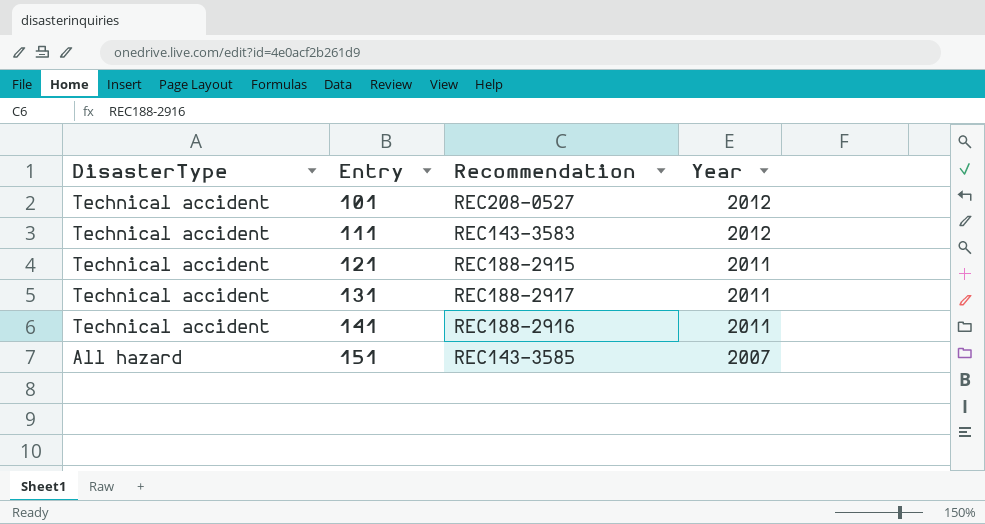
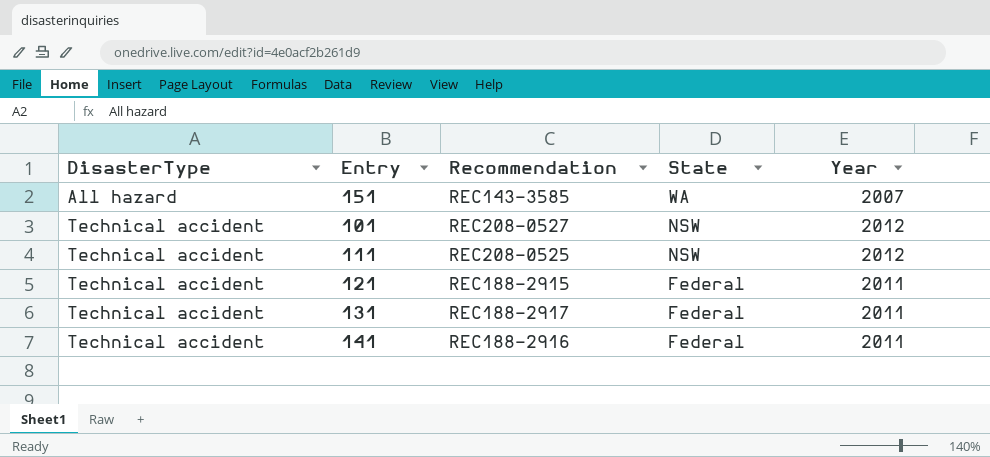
row order: DisasterType descending -> DisasterType ascending
column State | position: none -> 4
111 | Recommendation: REC143-3583 -> REC208-0525

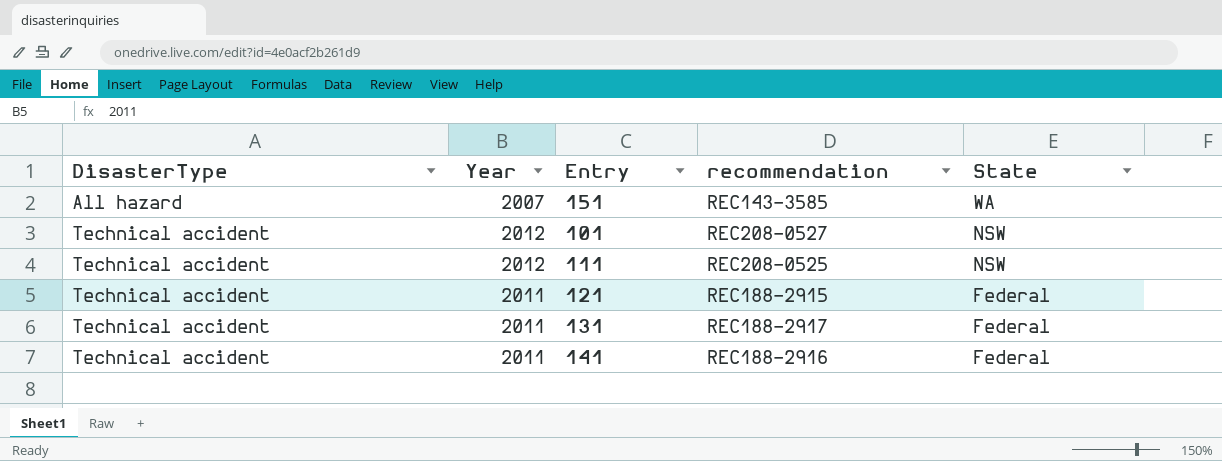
column Year | position: 5 -> 2
column name: Recommendation -> recommendation

